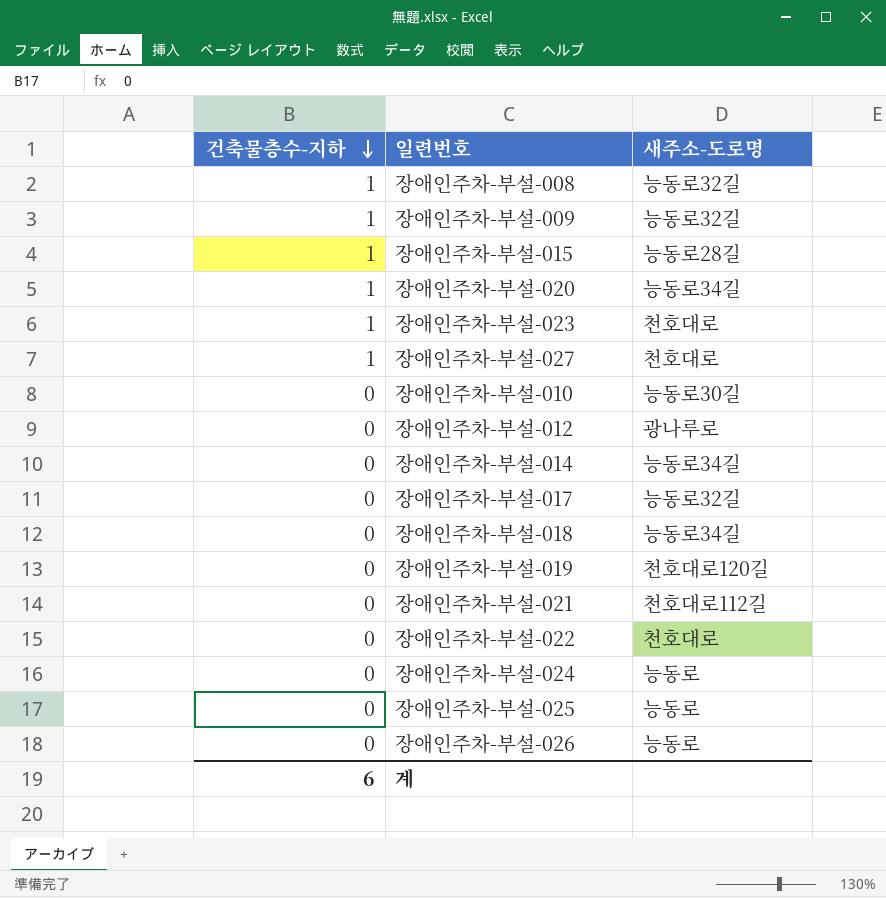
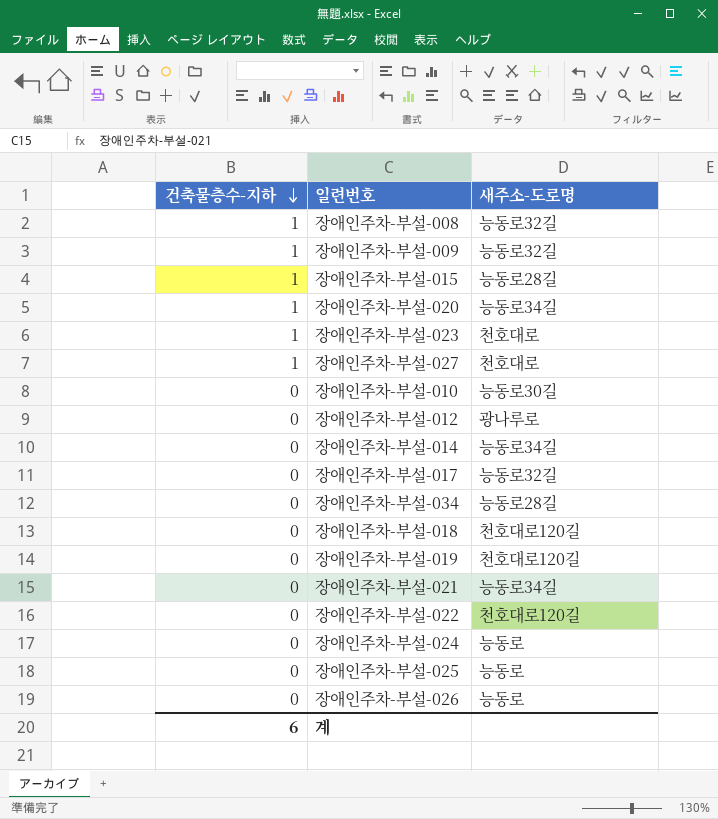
row 장애인주차-부설-034: none -> 0 | 능동로28길
장애인주차-부설-018 | 새주소-도로명: 능동로34길 -> 천호대로120길
장애인주차-부설-021 | 새주소-도로명: 천호대로112길 -> 능동로34길
장애인주차-부설-022 | 새주소-도로명: 천호대로 -> 천호대로120길

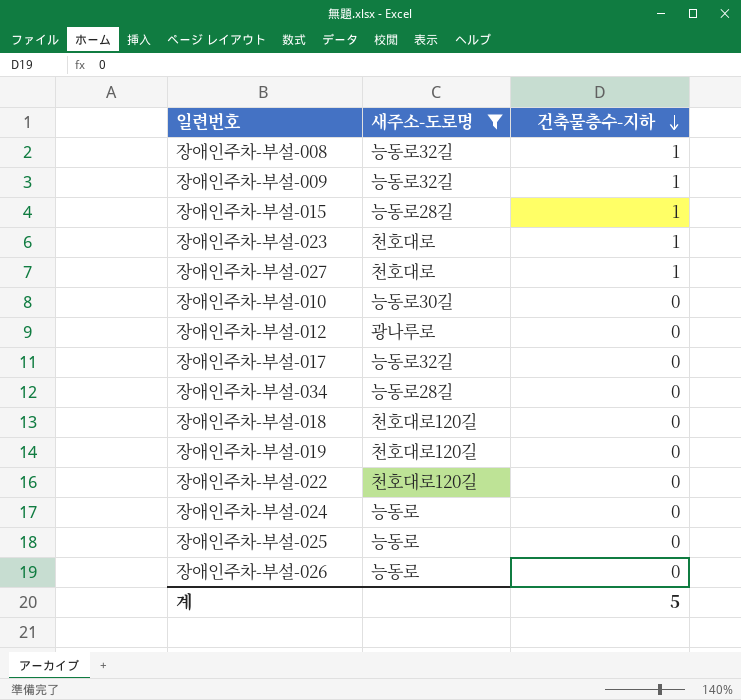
filter: none -> 새주소-도로명 != 능동로34길
column 건축물층수-지하 | position: 1 -> 3
계 | 건축물층수-지하: 6 -> 5

